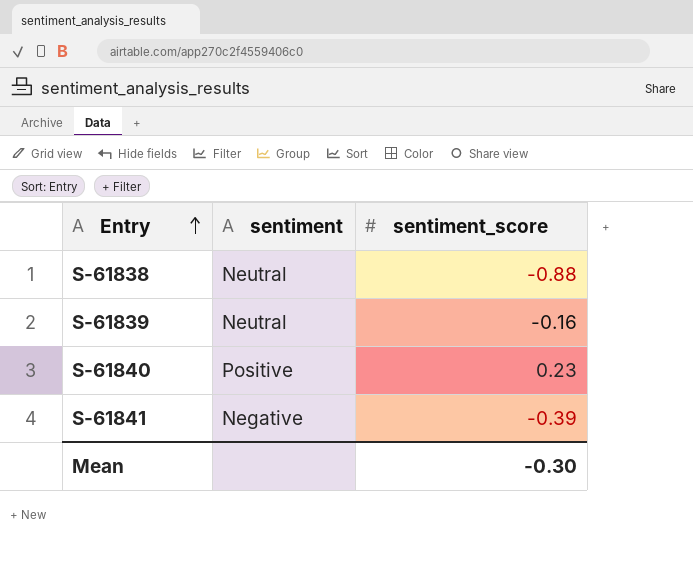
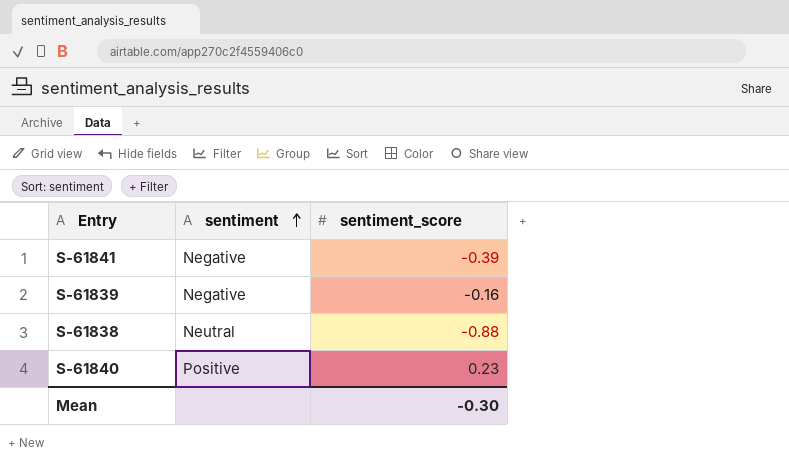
row order: Entry ascending -> sentiment ascending
S-61839 | sentiment: Neutral -> Negative

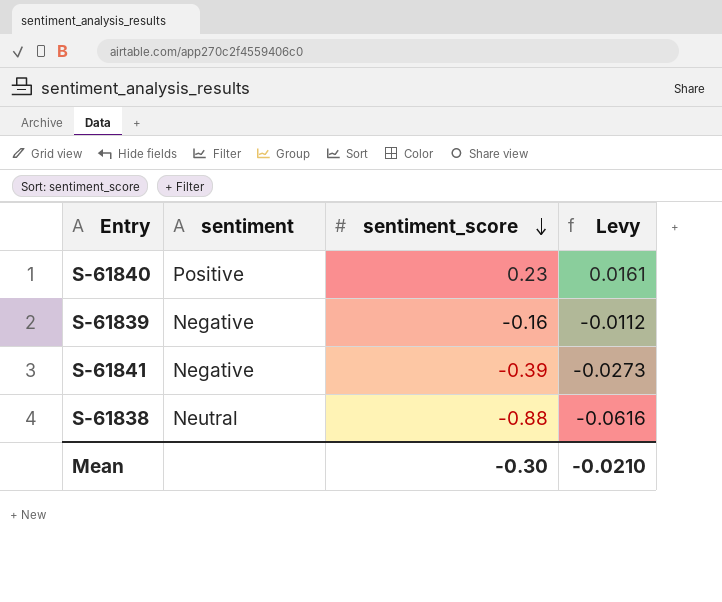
row order: sentiment ascending -> sentiment_score descending
column Levy | formula: none -> [sentiment_score] * 0.07

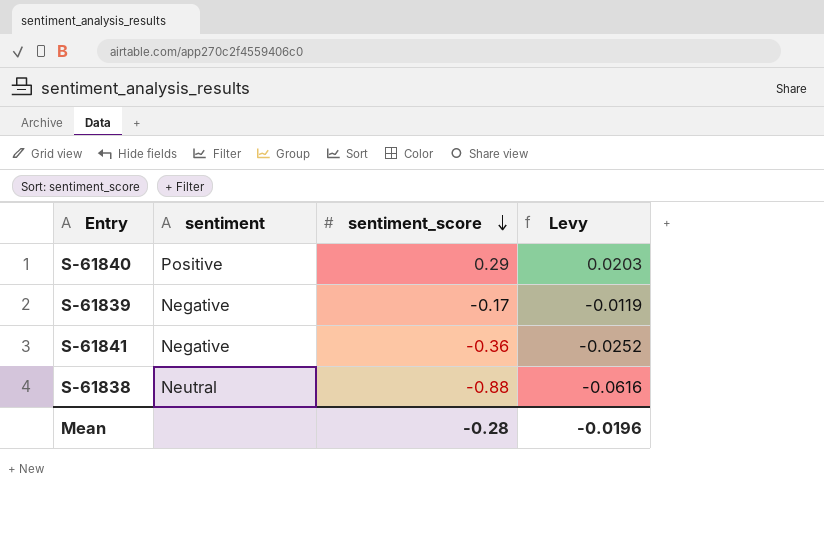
S-61840 | sentiment_score: 0.23 -> 0.29
S-61840 | Levy: 0.0161 -> 0.0203
S-61839 | sentiment_score: -0.16 -> -0.17
S-61839 | Levy: -0.0112 -> -0.0119
S-61841 | sentiment_score: -0.39 -> -0.36
S-61841 | Levy: -0.0273 -> -0.0252
Mean | sentiment_score: -0.30 -> -0.28
Mean | Levy: -0.0210 -> -0.0196

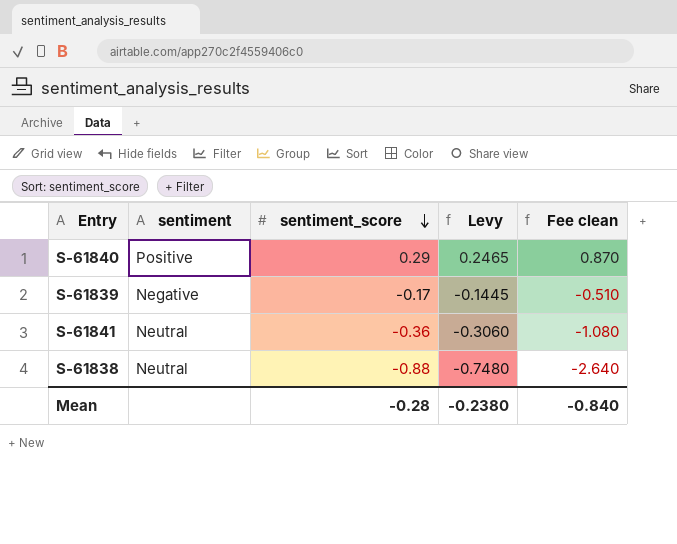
column Levy | formula: [sentiment_score] * 0.07 -> [sentiment_score] * 0.85
column Fee clean | formula: none -> [sentiment_score] * 3
S-61841 | sentiment: Negative -> Neutral
Mean | Levy: -0.0196 -> -0.2380

